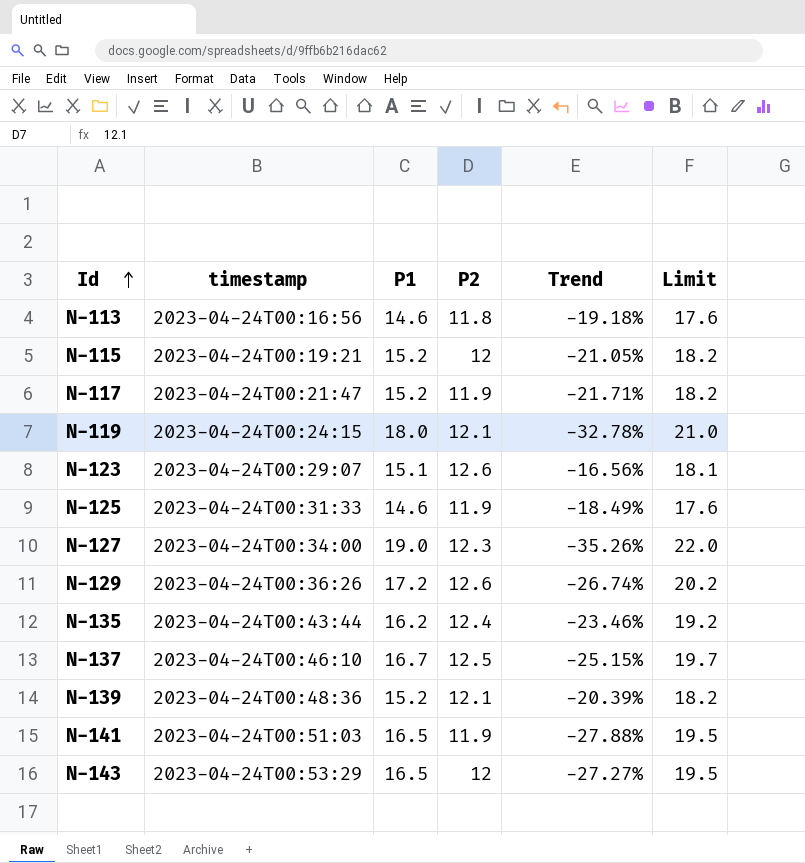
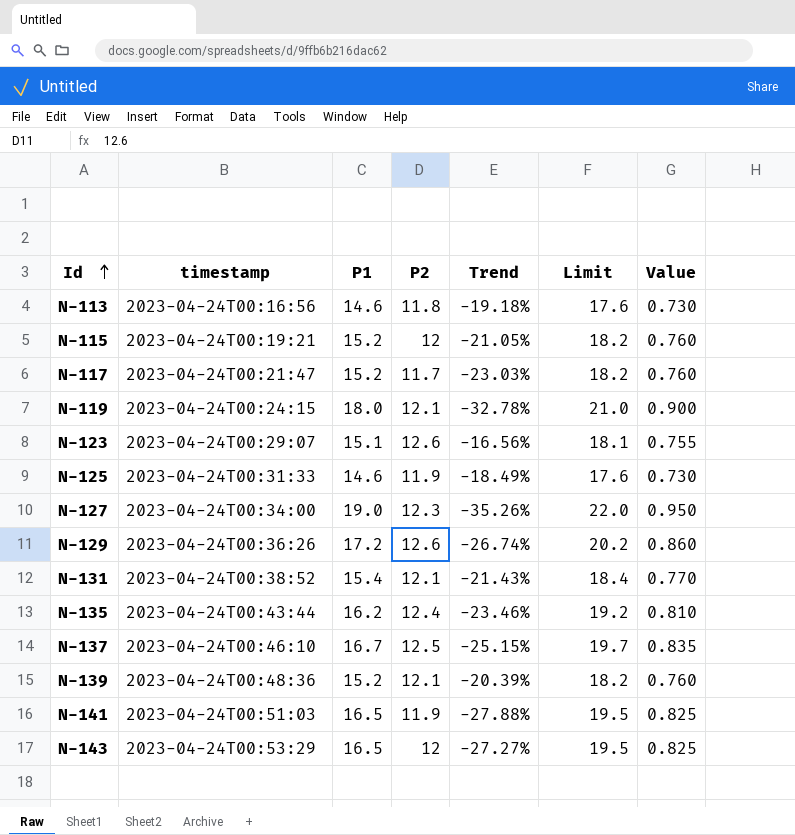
column Value | formula: none -> [P1] * 0.05
N-117 | P2: 11.9 -> 11.7
N-117 | Trend: -21.71% -> -23.03%
row N-131: none -> 2023-04-24T00:38:52 | 15.4 | 12.1 | -21.43% | 18.4 | 0.770

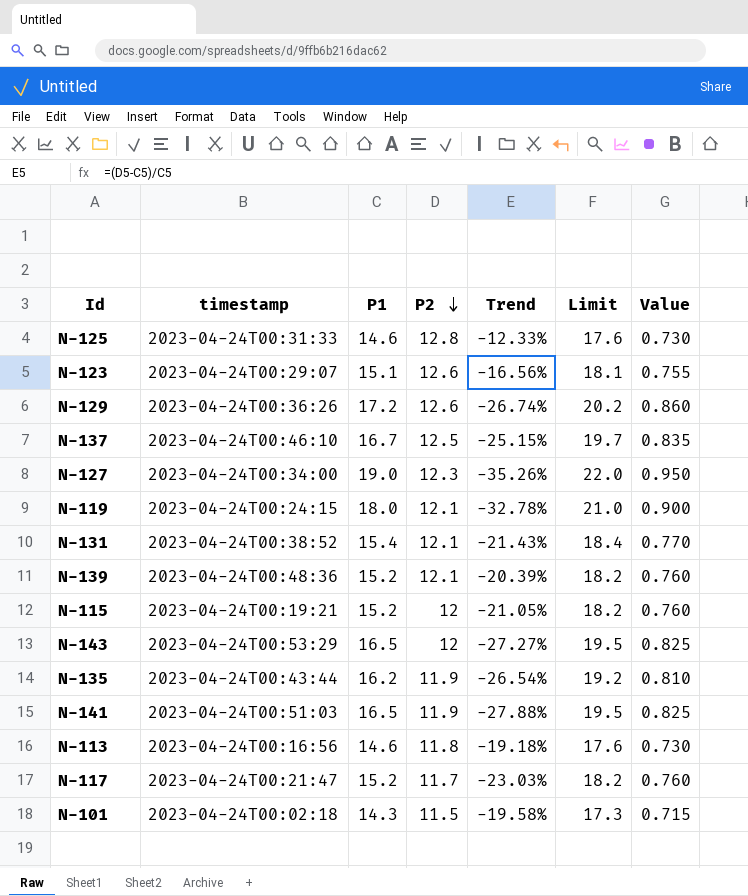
row order: Id ascending -> P2 descending
N-125 | P2: 11.9 -> 12.8
N-125 | Trend: -18.49% -> -12.33%
N-135 | P2: 12.4 -> 11.9
N-135 | Trend: -23.46% -> -26.54%
row N-101: none -> 2023-04-24T00:02:18 | 14.3 | 11.5 | -19.58% | 17.3 | 0.715

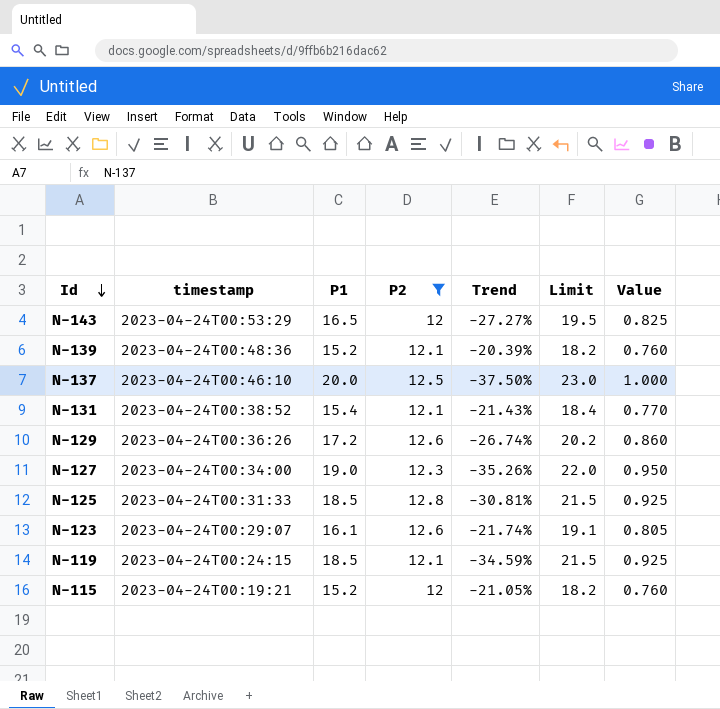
filter: none -> P2 >= 12
row order: P2 descending -> Id descending
N-137 | P1: 16.7 -> 20.0
N-137 | Trend: -25.15% -> -37.50%
N-137 | Limit: 19.7 -> 23.0
N-137 | Value: 0.835 -> 1.000
N-125 | P1: 14.6 -> 18.5
N-125 | Trend: -12.33% -> -30.81%
N-125 | Limit: 17.6 -> 21.5
N-125 | Value: 0.730 -> 0.925
N-123 | P1: 15.1 -> 16.1
N-123 | Trend: -16.56% -> -21.74%
N-123 | Limit: 18.1 -> 19.1
N-123 | Value: 0.755 -> 0.805
N-119 | P1: 18.0 -> 18.5
N-119 | Trend: -32.78% -> -34.59%
N-119 | Limit: 21.0 -> 21.5
N-119 | Value: 0.900 -> 0.925

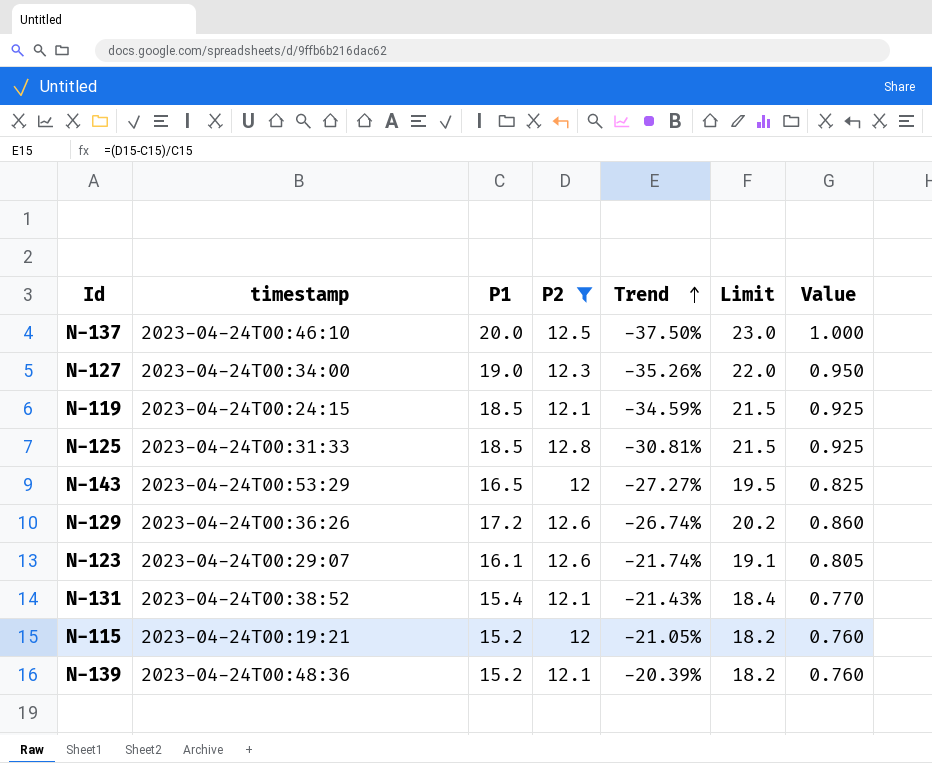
row order: Id descending -> Trend ascending

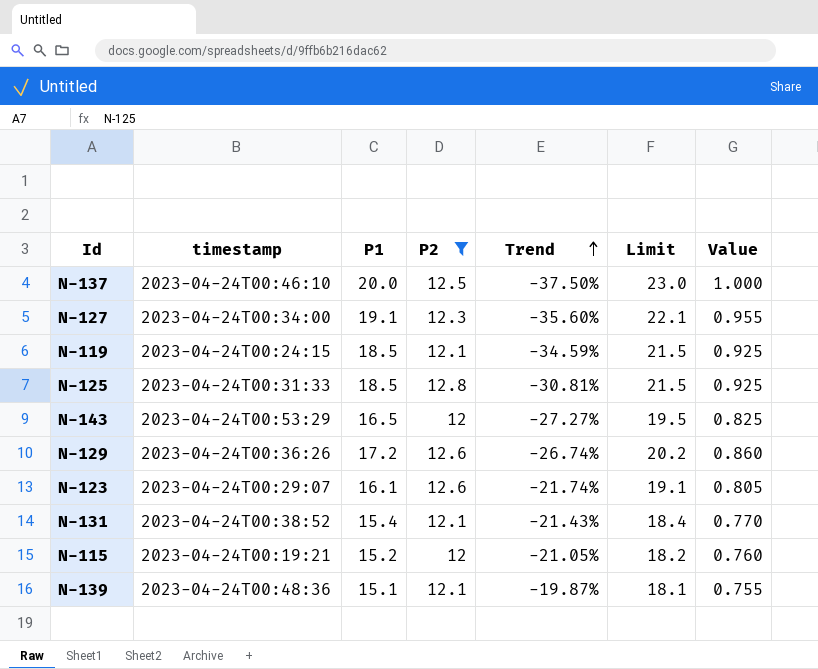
N-127 | P1: 19.0 -> 19.1
N-127 | Trend: -35.26% -> -35.60%
N-127 | Limit: 22.0 -> 22.1
N-127 | Value: 0.950 -> 0.955
N-139 | P1: 15.2 -> 15.1
N-139 | Trend: -20.39% -> -19.87%
N-139 | Limit: 18.2 -> 18.1
N-139 | Value: 0.760 -> 0.755

